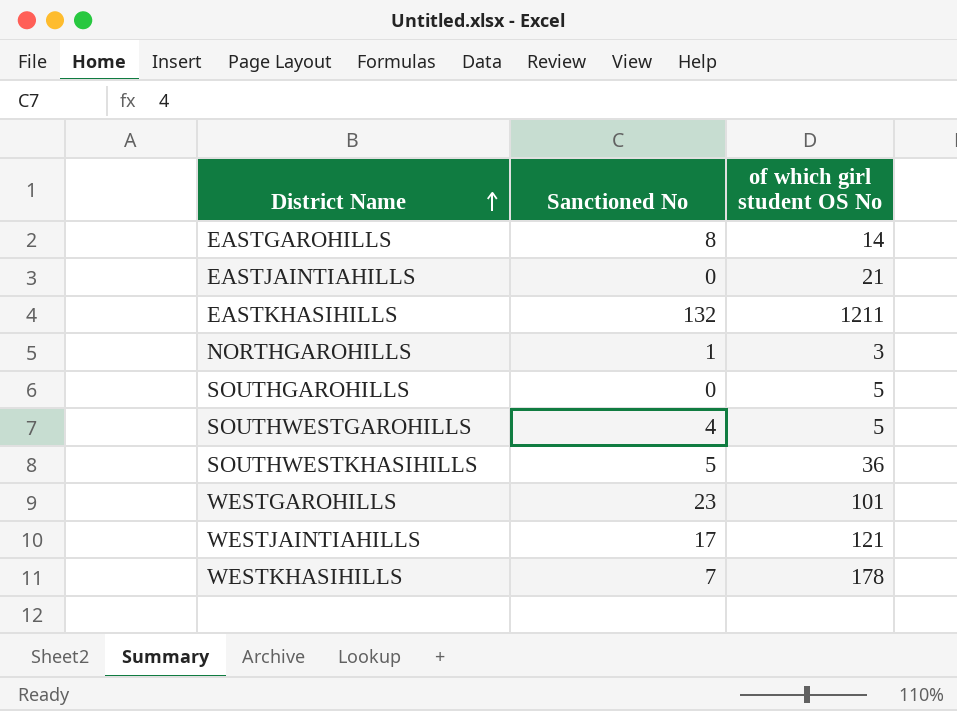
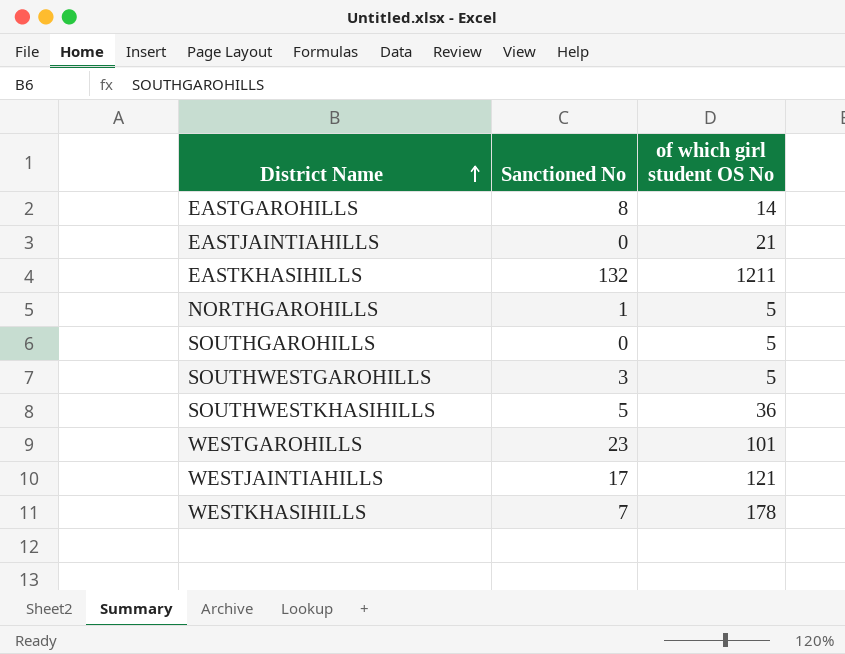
NORTHGAROHILLS | of which girl student OS No: 3 -> 5
SOUTHWESTGAROHILLS | Sanctioned No: 4 -> 3

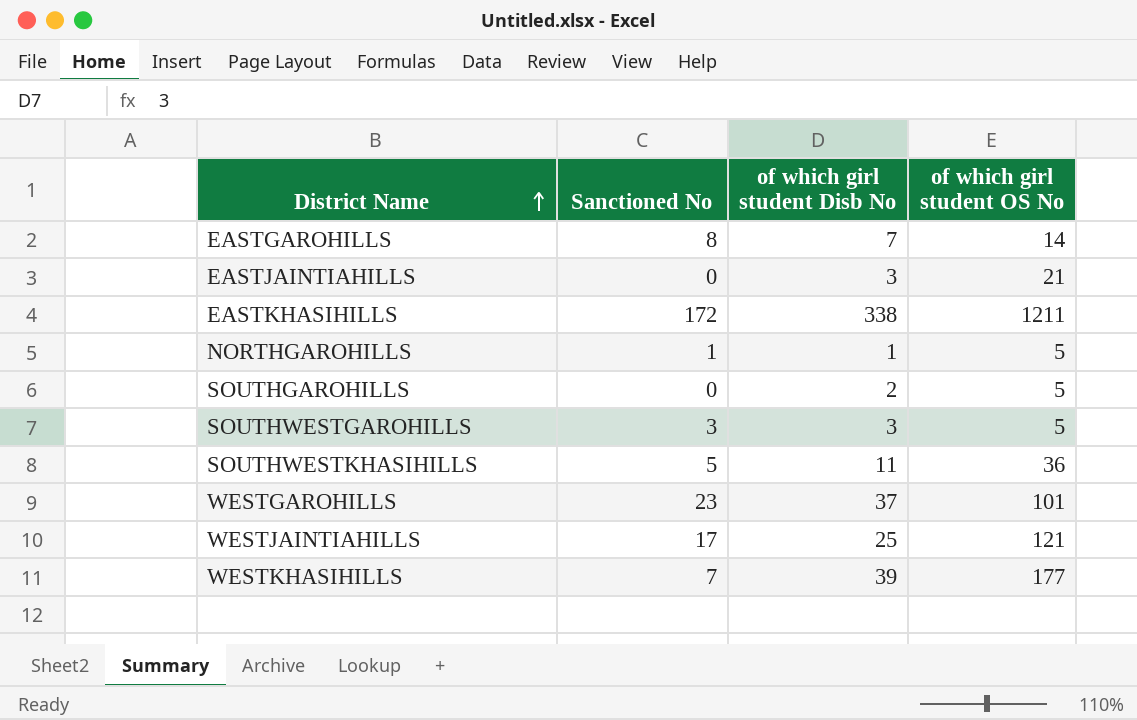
column of which girl student Disb No | position: none -> 3
EASTKHASIHILLS | Sanctioned No: 132 -> 172
WESTKHASIHILLS | of which girl student OS No: 178 -> 177

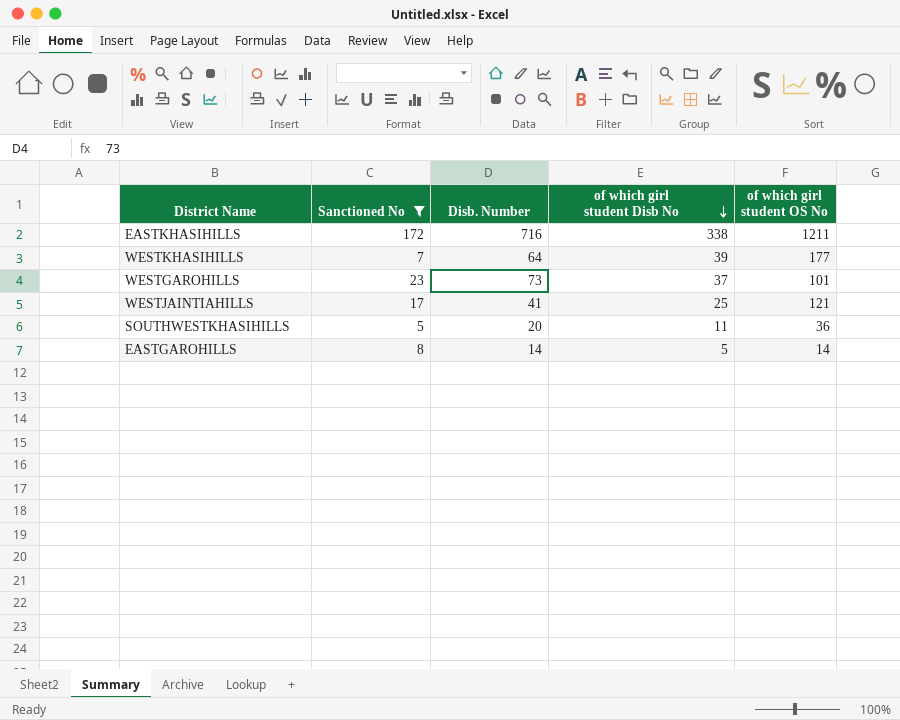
filter: none -> Sanctioned No >= 5
row order: District Name ascending -> of which girl student Disb No descending
column Disb. Number | position: none -> 3
EASTGAROHILLS | of which girl student Disb No: 7 -> 5

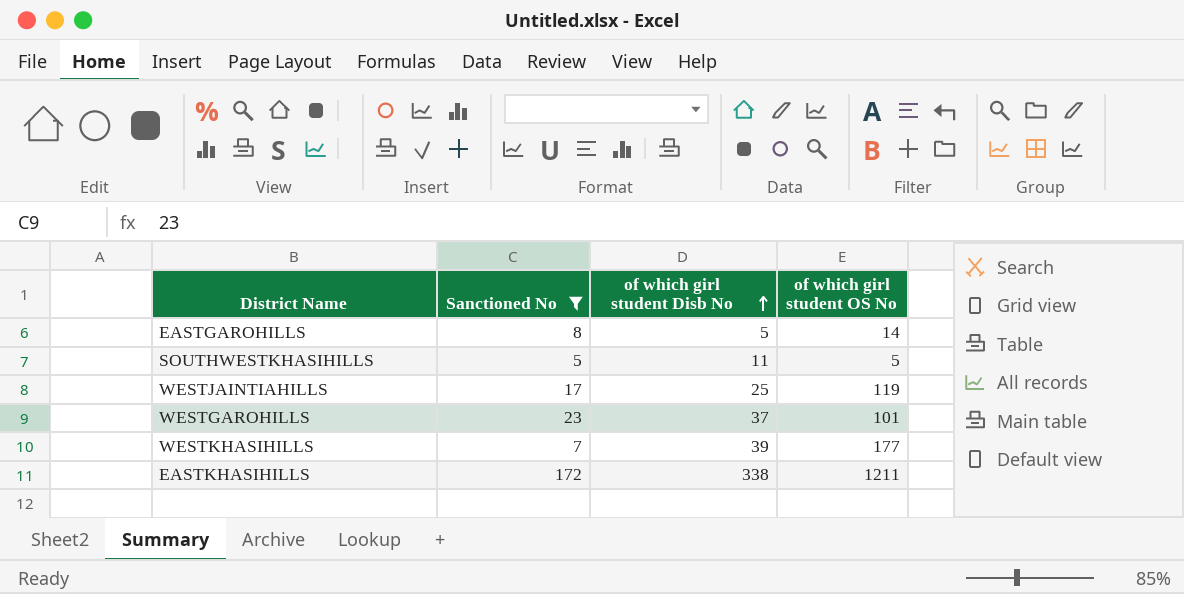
row order: of which girl student Disb No descending -> of which girl student Disb No ascending
column Disb. Number | position: 3 -> none
SOUTHWESTKHASIHILLS | of which girl student OS No: 36 -> 5
WESTJAINTIAHILLS | of which girl student OS No: 121 -> 119

